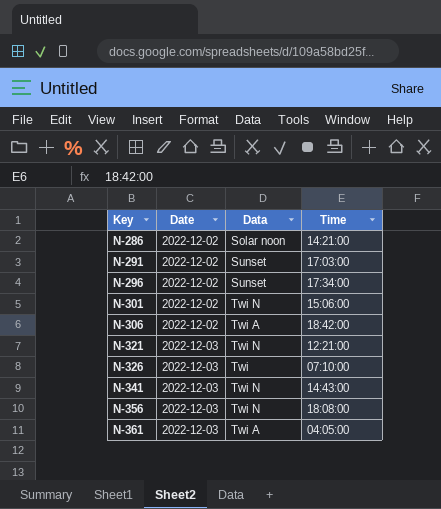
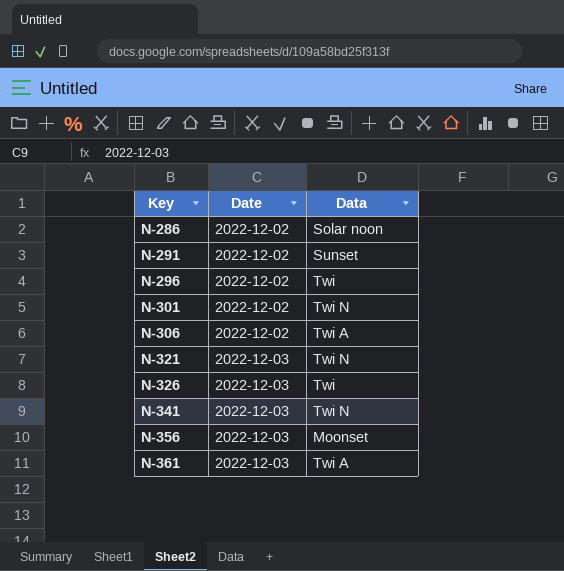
column Time | position: 4 -> none
N-296 | Data: Sunset -> Twi
N-356 | Data: Twi N -> Moonset

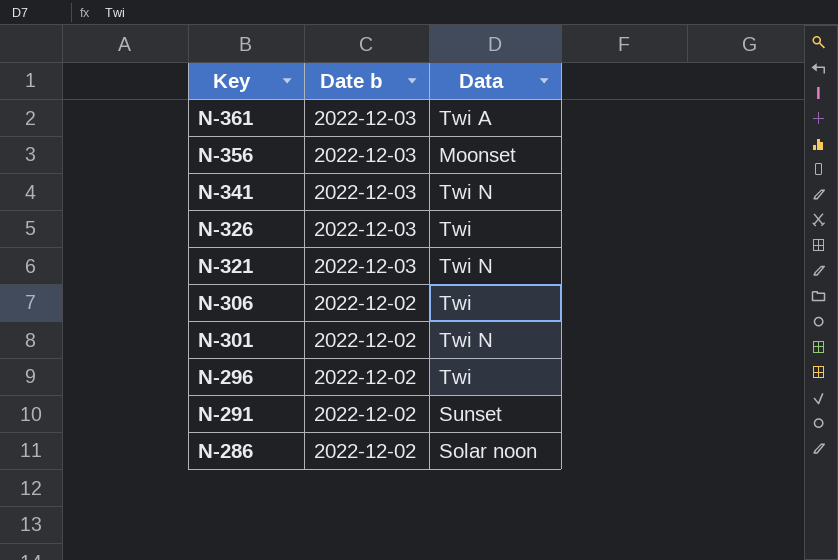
row order: Key ascending -> Key descending
column name: Date -> Date b
N-306 | Data: Twi A -> Twi

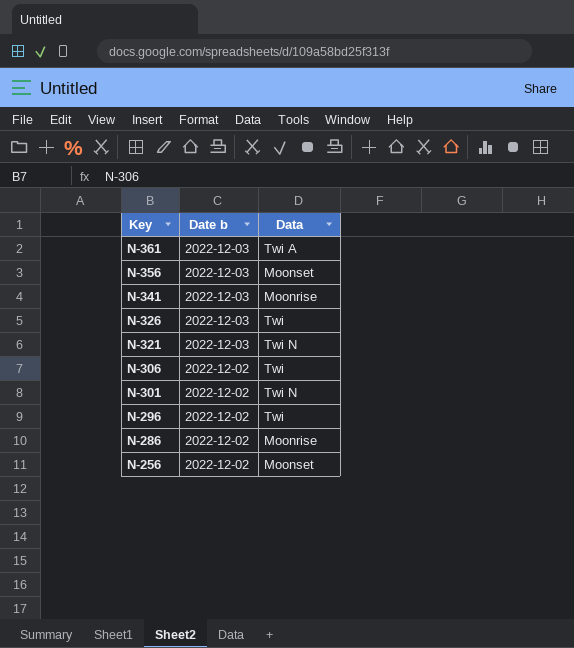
row N-291: 2022-12-02 | Sunset -> none
N-341 | Data: Twi N -> Moonrise
N-286 | Data: Solar noon -> Moonrise
row N-256: none -> 2022-12-02 | Moonset

